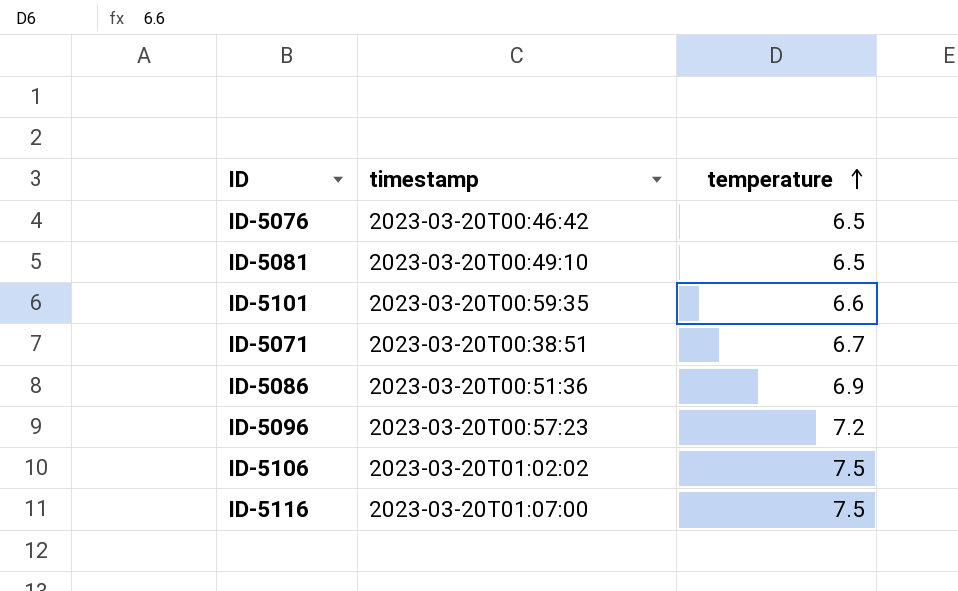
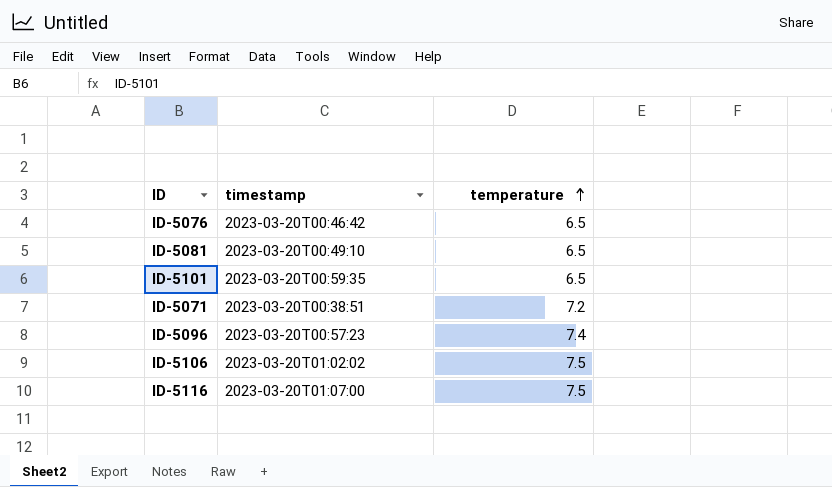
row ID-5086: 2023-03-20T00:51:36 | 6.9 -> none
ID-5101 | temperature: 6.6 -> 6.5
ID-5071 | temperature: 6.7 -> 7.2
ID-5096 | temperature: 7.2 -> 7.4

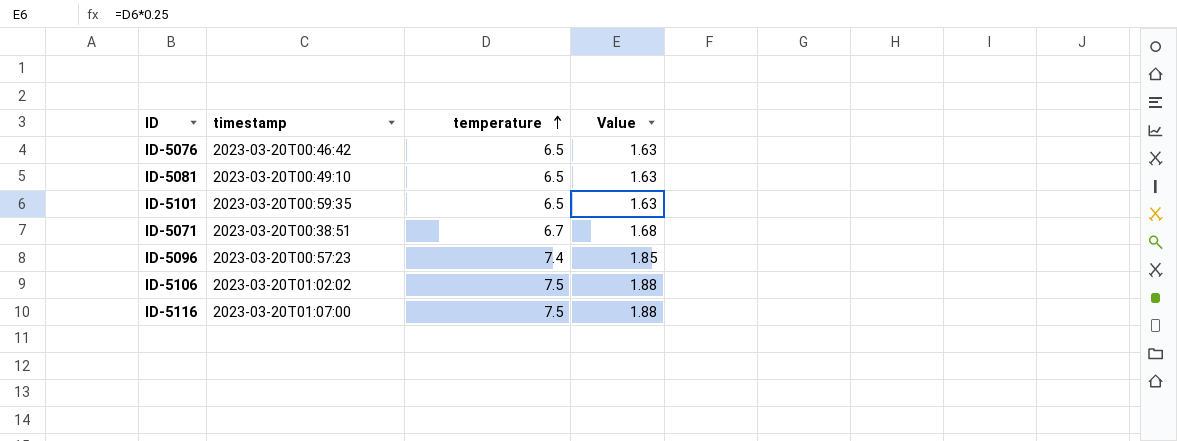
column Value | formula: none -> [temperature] * 0.25
ID-5071 | temperature: 7.2 -> 6.7

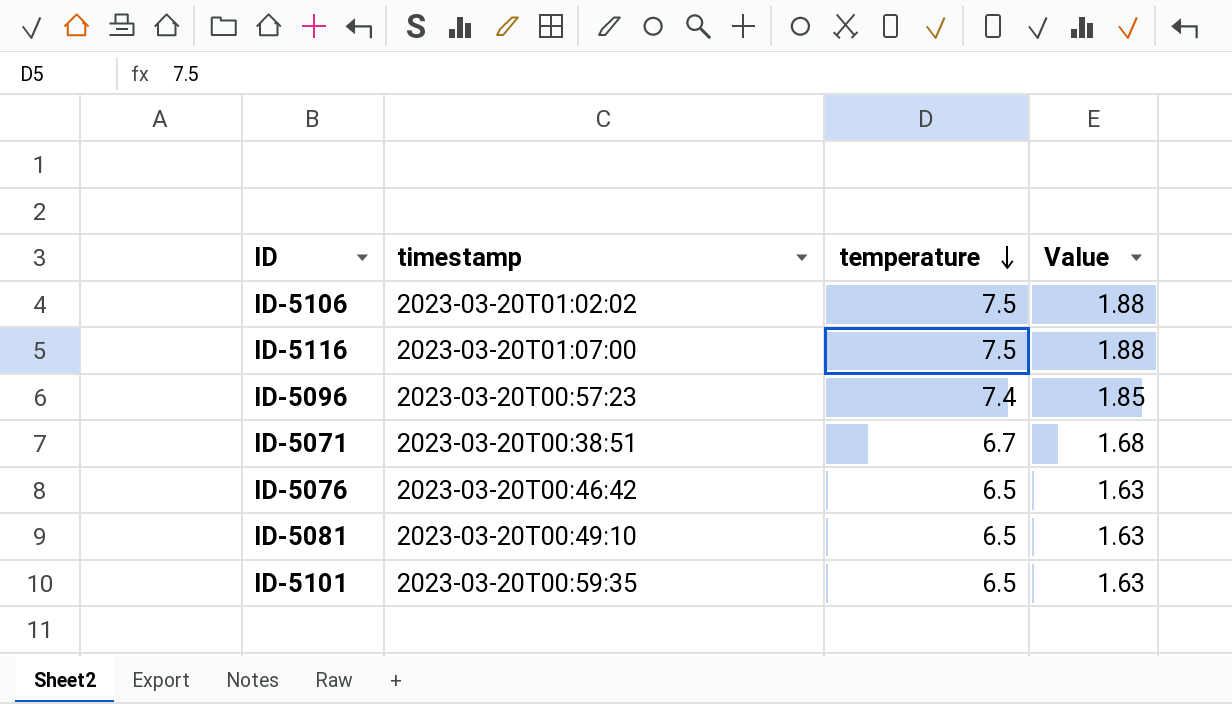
row order: temperature ascending -> temperature descending

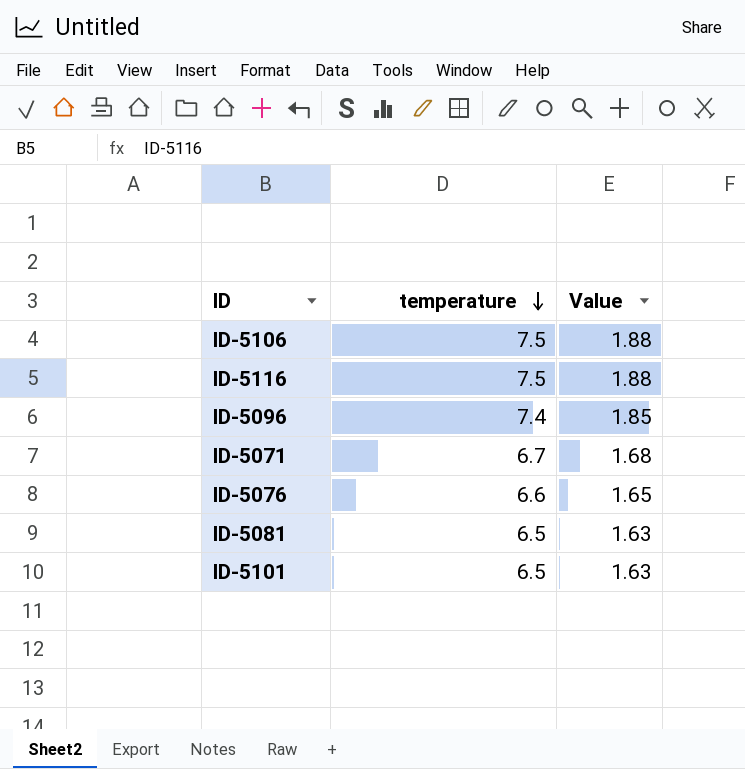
column timestamp | position: 2 -> none
ID-5076 | temperature: 6.5 -> 6.6
ID-5076 | Value: 1.63 -> 1.65

